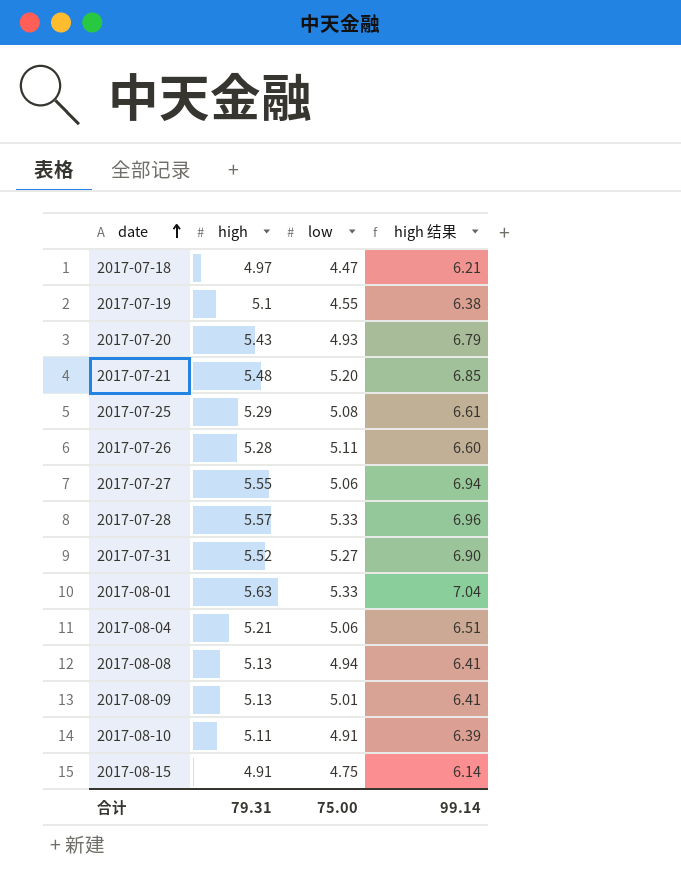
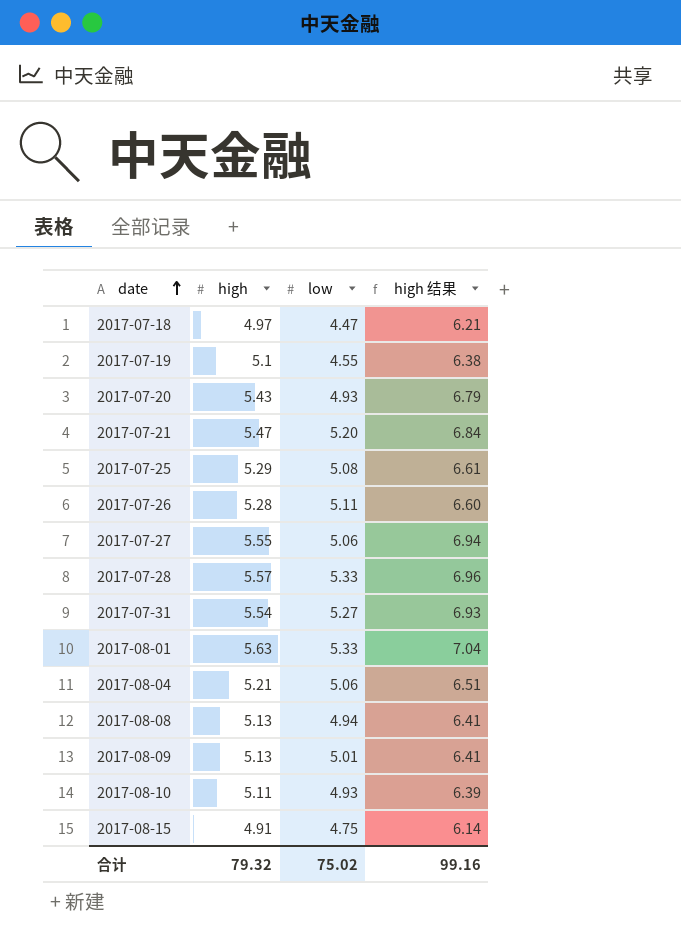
2017-07-21 | high: 5.48 -> 5.47
2017-07-21 | high 结果: 6.85 -> 6.84
2017-07-31 | high: 5.52 -> 5.54
2017-07-31 | high 结果: 6.90 -> 6.93
2017-08-10 | low: 4.91 -> 4.93
合计 | high: 79.31 -> 79.32
合计 | low: 75.00 -> 75.02
合计 | high 结果: 99.14 -> 99.16

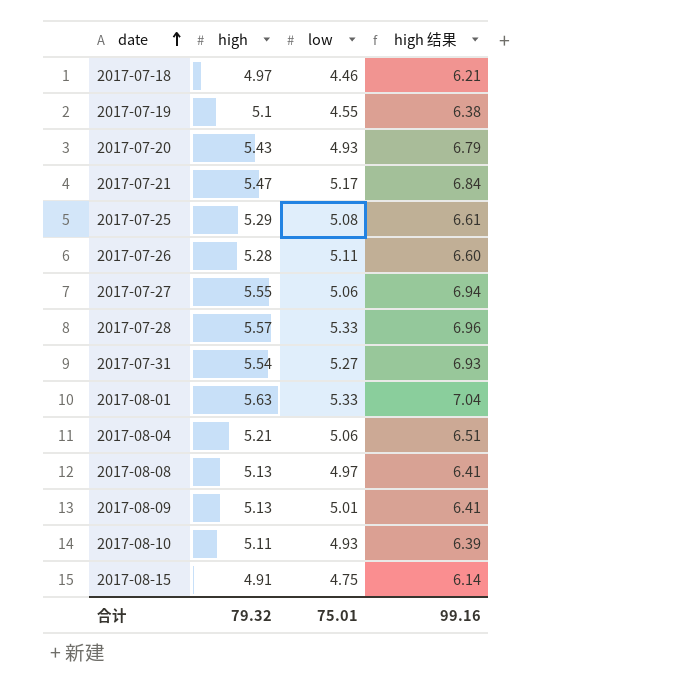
2017-07-18 | low: 4.47 -> 4.46
2017-07-21 | low: 5.20 -> 5.17
2017-08-08 | low: 4.94 -> 4.97
合计 | low: 75.02 -> 75.01

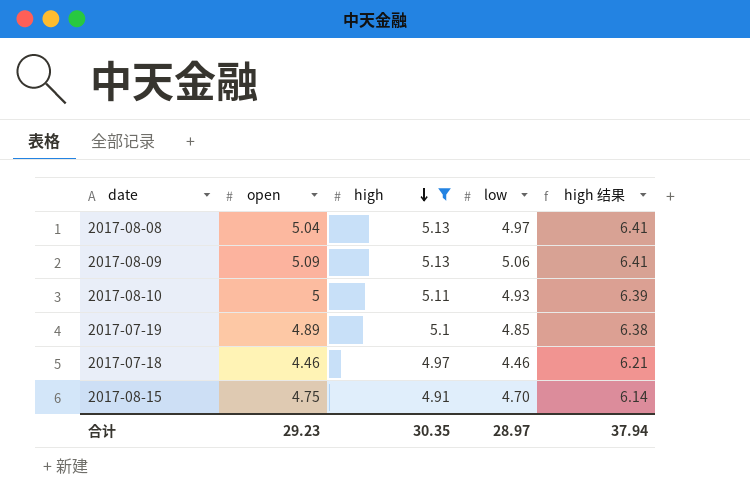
filter: none -> high <= 5.13
row order: date ascending -> high descending
column open | position: none -> 2
2017-08-09 | low: 5.01 -> 5.06
2017-07-19 | low: 4.55 -> 4.85
2017-08-15 | low: 4.75 -> 4.70
合计 | high: 79.32 -> 30.35
合计 | low: 75.01 -> 28.97
合计 | high 结果: 99.16 -> 37.94

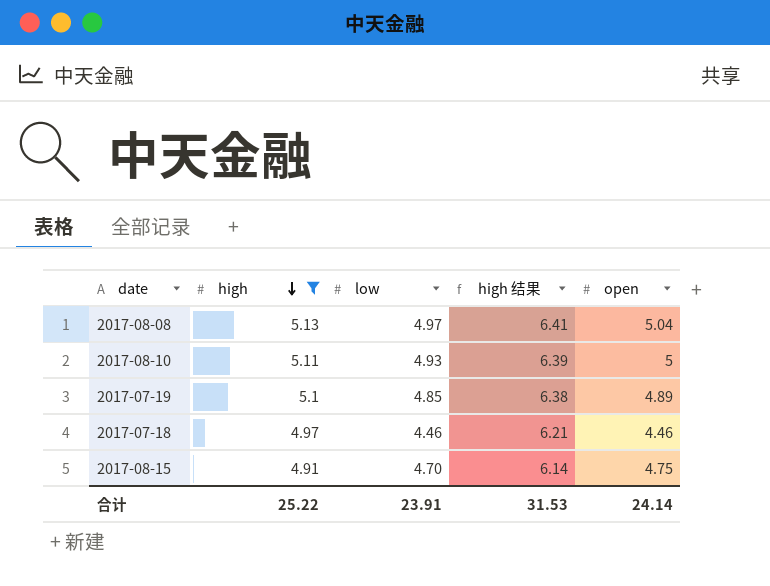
column open | position: 2 -> 5
row 2017-08-09: 5.09 | 5.13 | 5.06 | 6.41 -> none
合计 | high: 30.35 -> 25.22
合计 | low: 28.97 -> 23.91
合计 | high 结果: 37.94 -> 31.53
合计 | open: 29.23 -> 24.14

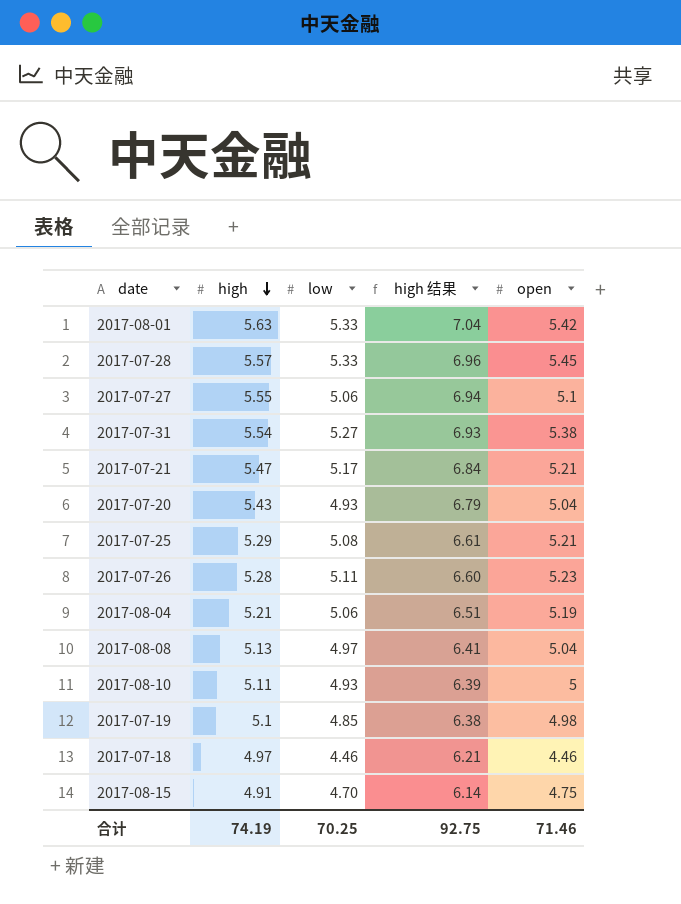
filter: high <= 5.13 -> none
2017-07-19 | open: 4.89 -> 4.98
合计 | high: 25.22 -> 74.19
合计 | low: 23.91 -> 70.25
合计 | high 结果: 31.53 -> 92.75
合计 | open: 24.14 -> 71.46

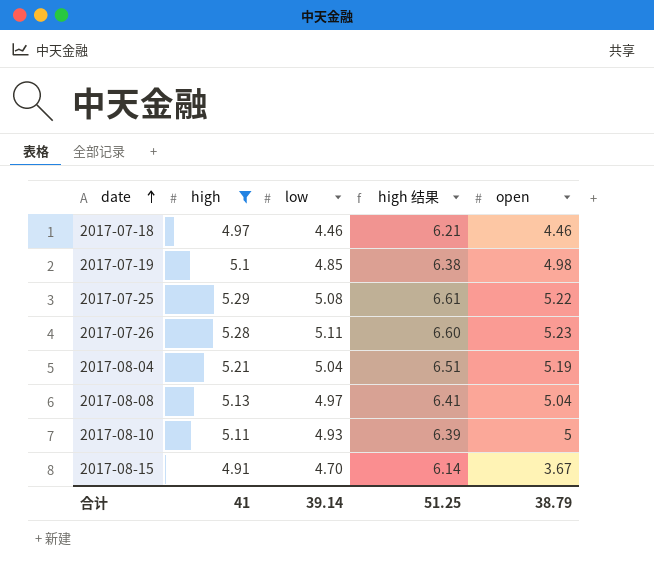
filter: none -> high <= 5.29
row order: high descending -> date ascending
2017-07-25 | open: 5.21 -> 5.22
2017-08-04 | low: 5.06 -> 5.04
2017-08-15 | open: 4.75 -> 3.67
合计 | high: 74.19 -> 41
合计 | low: 70.25 -> 39.14
合计 | high 结果: 92.75 -> 51.25
合计 | open: 71.46 -> 38.79

